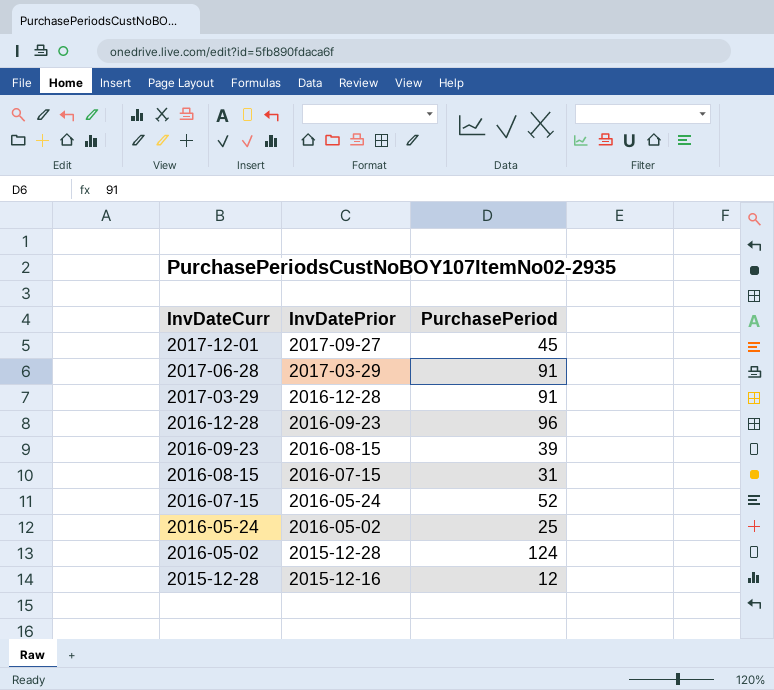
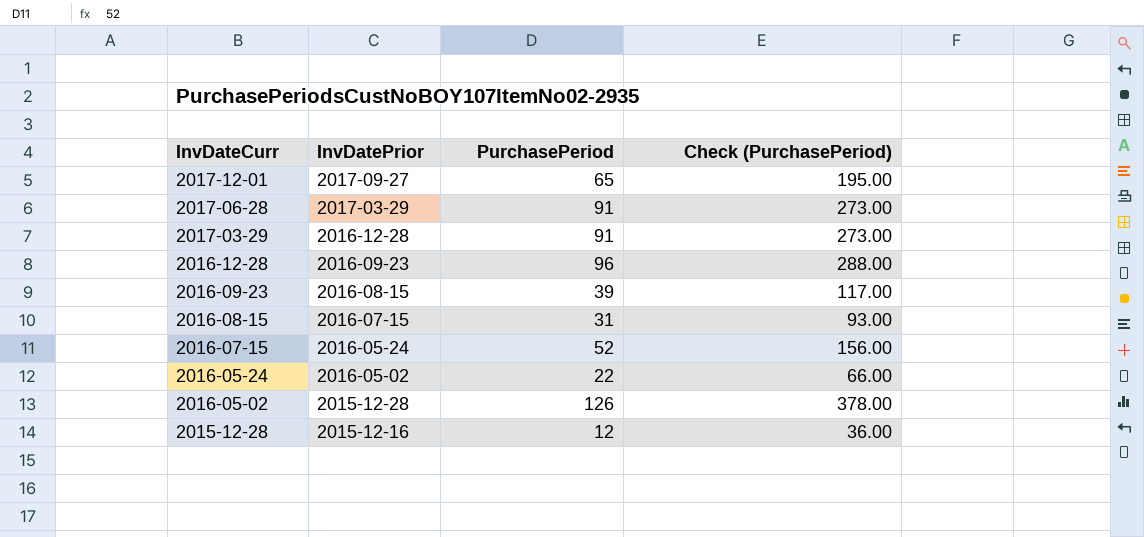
column Check (PurchasePeriod) | formula: none -> [PurchasePeriod] * 3
2017-12-01 | PurchasePeriod: 45 -> 65
2016-05-24 | PurchasePeriod: 25 -> 22
2016-05-02 | PurchasePeriod: 124 -> 126

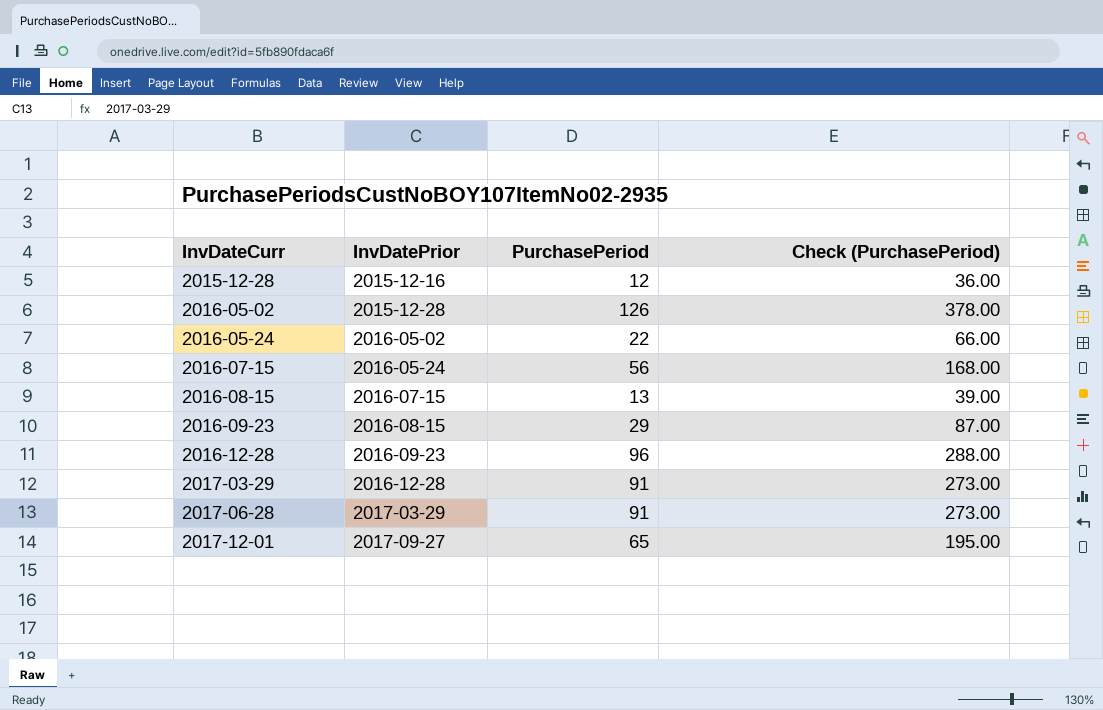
row order: InvDateCurr descending -> InvDateCurr ascending
2016-07-15 | PurchasePeriod: 52 -> 56
2016-07-15 | Check (PurchasePeriod): 156.00 -> 168.00
2016-08-15 | PurchasePeriod: 31 -> 13
2016-08-15 | Check (PurchasePeriod): 93.00 -> 39.00
2016-09-23 | PurchasePeriod: 39 -> 29
2016-09-23 | Check (PurchasePeriod): 117.00 -> 87.00

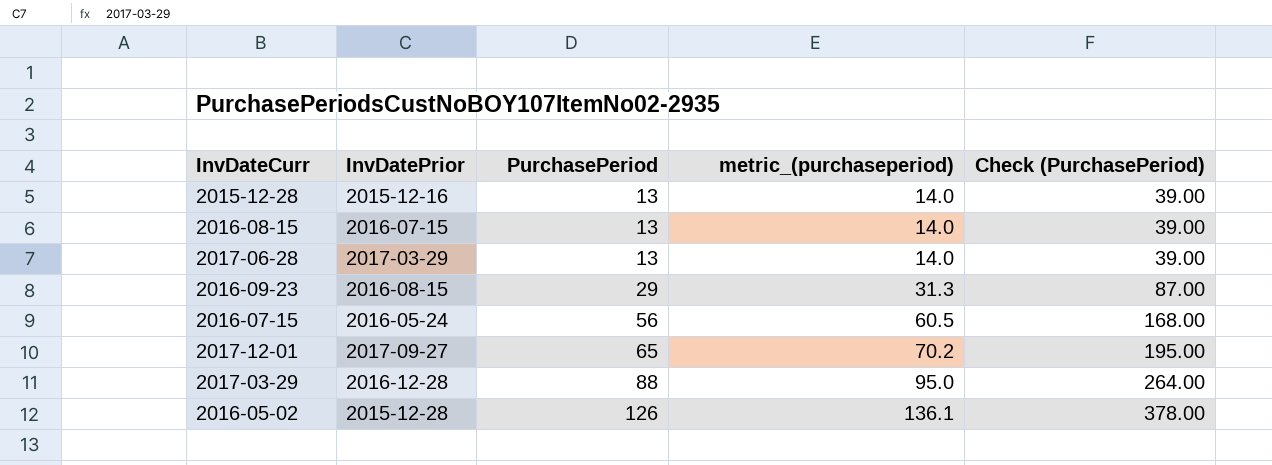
row order: InvDateCurr ascending -> PurchasePeriod ascending
column metric_(purchaseperiod) | formula: none -> [PurchasePeriod] * 1.08
row 2016-05-24: 2016-05-02 | 22 | 66.00 -> none
row 2016-12-28: 2016-09-23 | 96 | 288.00 -> none
2015-12-28 | PurchasePeriod: 12 -> 13
2015-12-28 | Check (PurchasePeriod): 36.00 -> 39.00
2017-06-28 | PurchasePeriod: 91 -> 13
2017-06-28 | Check (PurchasePeriod): 273.00 -> 39.00
2017-03-29 | PurchasePeriod: 91 -> 88
2017-03-29 | Check (PurchasePeriod): 273.00 -> 264.00

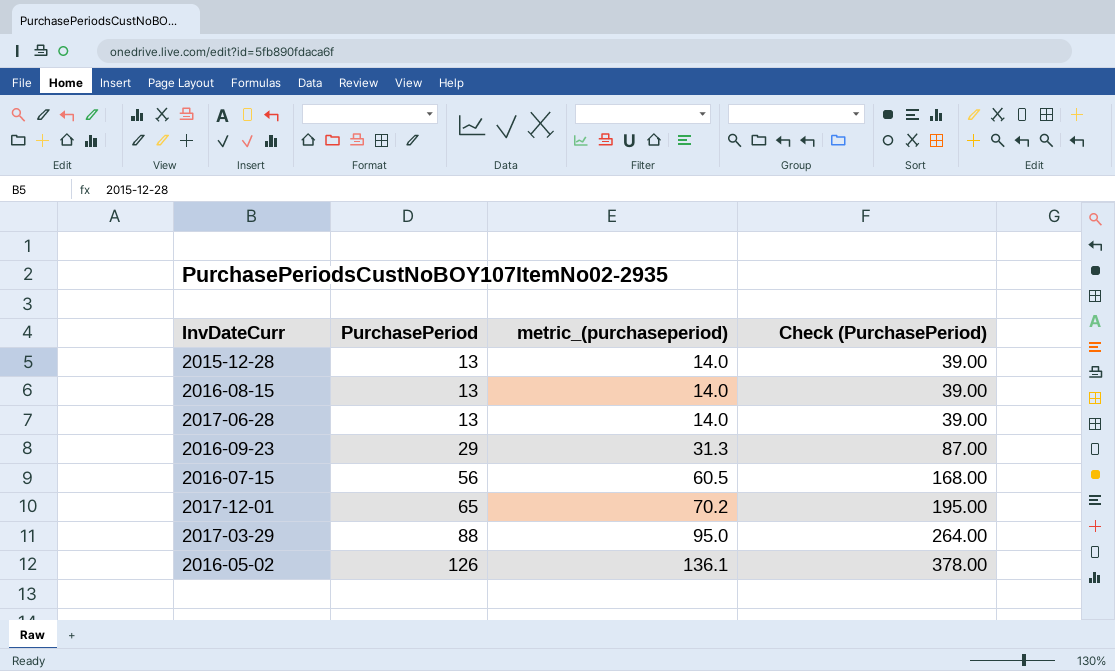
column InvDatePrior | position: 2 -> none

